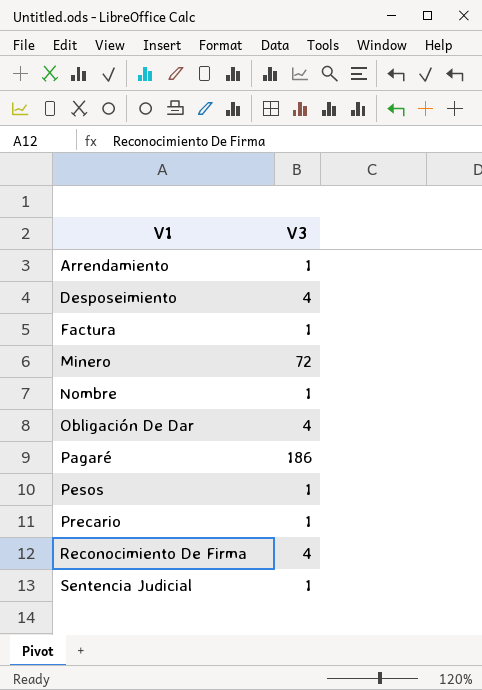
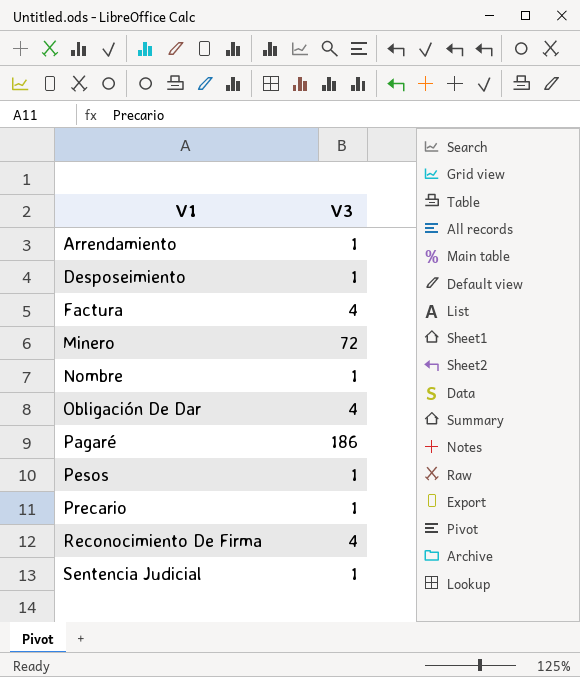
Desposeimiento | V3: 4 -> 1
Factura | V3: 1 -> 4

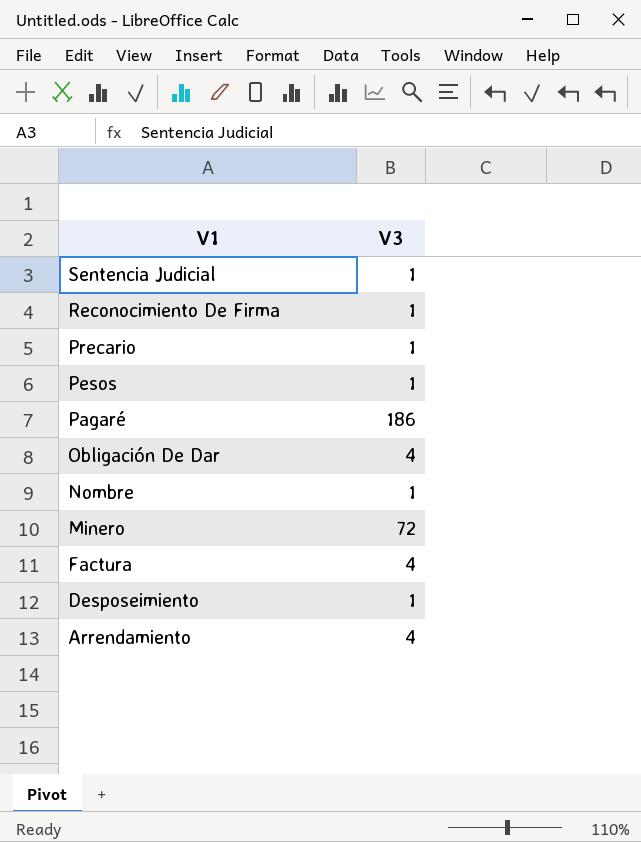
row order: V1 ascending -> V1 descending
Reconocimiento De Firma | V3: 4 -> 1
Arrendamiento | V3: 1 -> 4

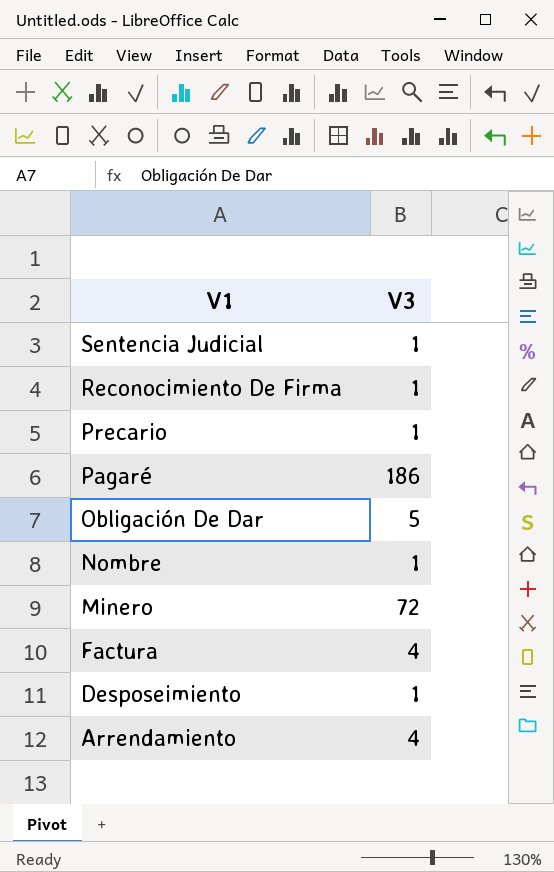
row Pesos: 1 -> none
Obligación De Dar | V3: 4 -> 5

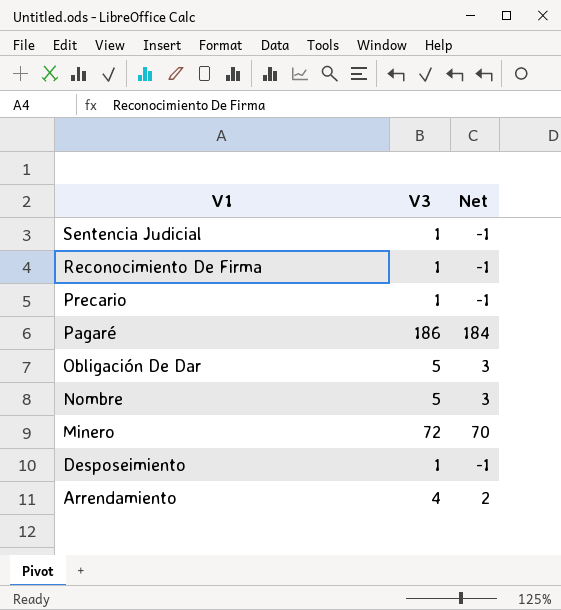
column Net | formula: none -> [V3] - 2
row Factura: 4 -> none
Nombre | V3: 1 -> 5

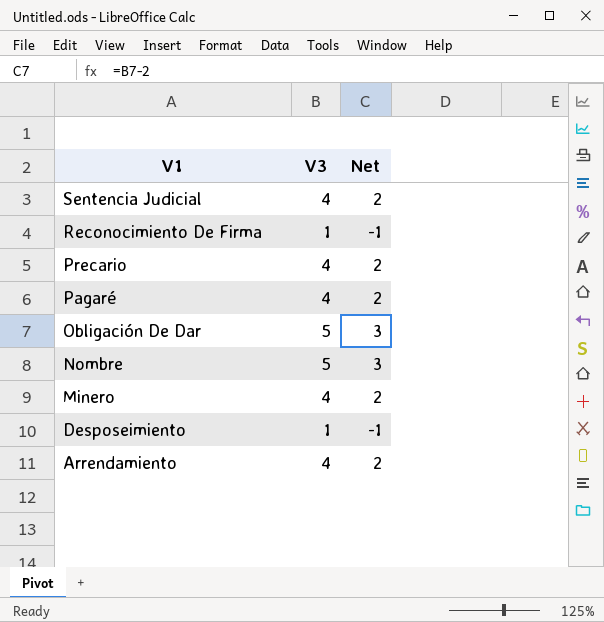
Sentencia Judicial | V3: 1 -> 4
Sentencia Judicial | Net: -1 -> 2
Precario | V3: 1 -> 4
Precario | Net: -1 -> 2
Pagaré | V3: 186 -> 4
Pagaré | Net: 184 -> 2
Minero | V3: 72 -> 4
Minero | Net: 70 -> 2

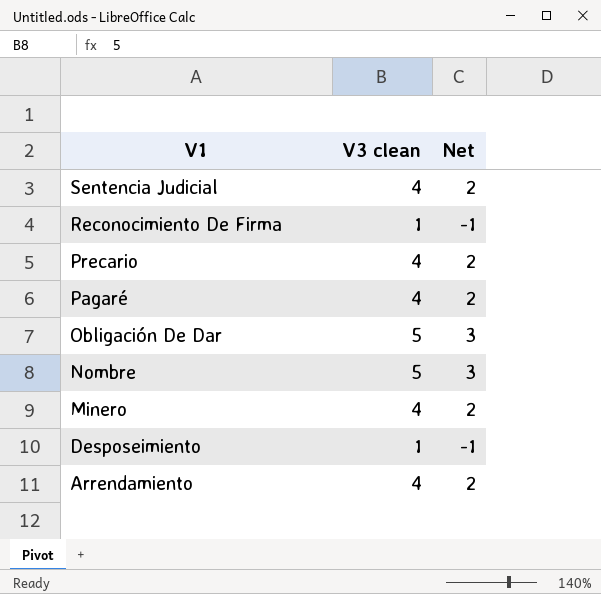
column name: V3 -> V3 clean

